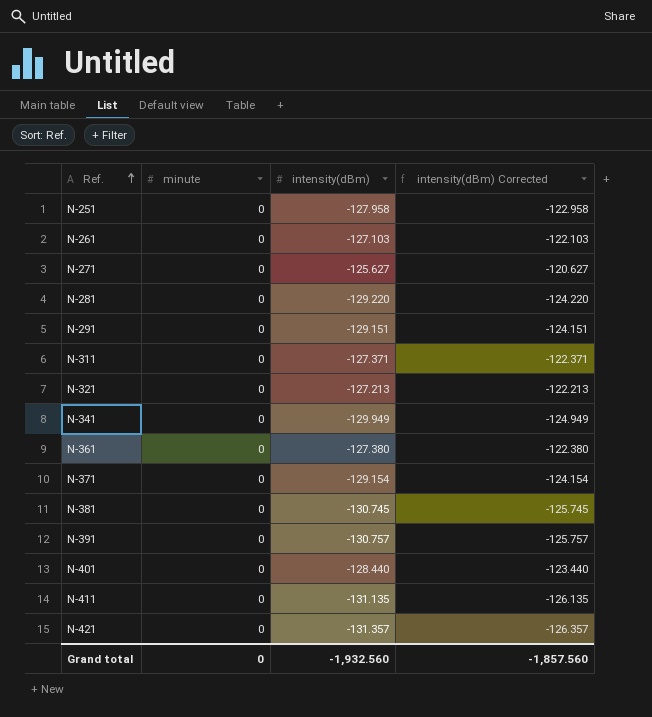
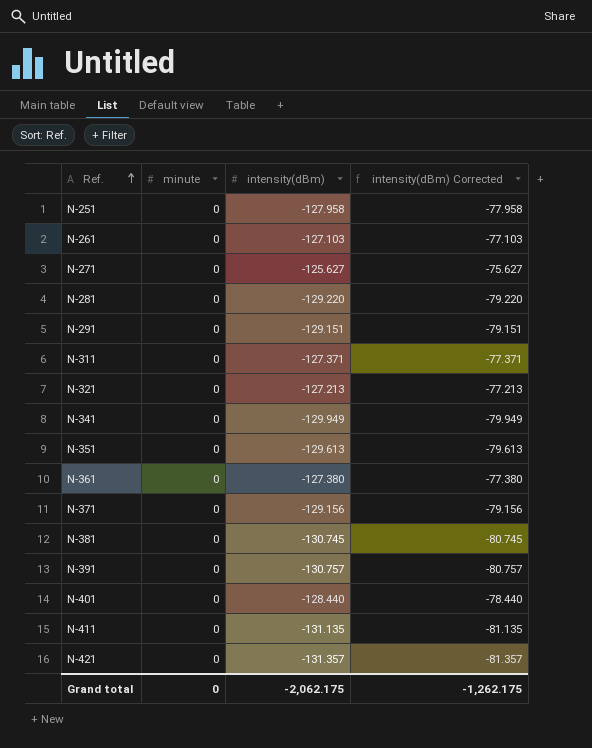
column intensity(dBm) Corrected | formula: [intensity(dBm)] + 5 -> [intensity(dBm)] + 50
row N-351: none -> 0 | -129.613 | -79.613
N-371 | intensity(dBm): -129.154 -> -129.156
Grand total | intensity(dBm): -1,932.560 -> -2,062.175
Grand total | intensity(dBm) Corrected: -1,857.560 -> -1,262.175

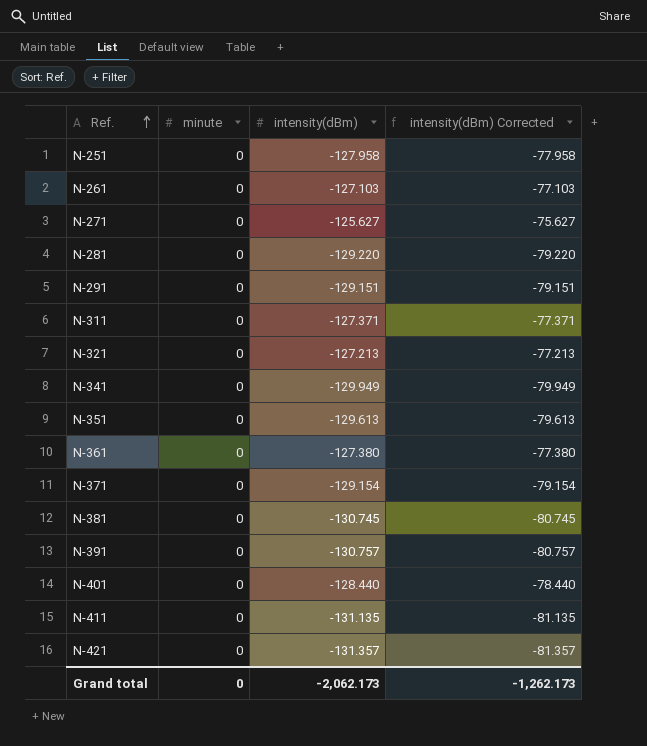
N-371 | intensity(dBm): -129.156 -> -129.154
N-371 | intensity(dBm) Corrected: -79.156 -> -79.154
Grand total | intensity(dBm): -2,062.175 -> -2,062.173
Grand total | intensity(dBm) Corrected: -1,262.175 -> -1,262.173

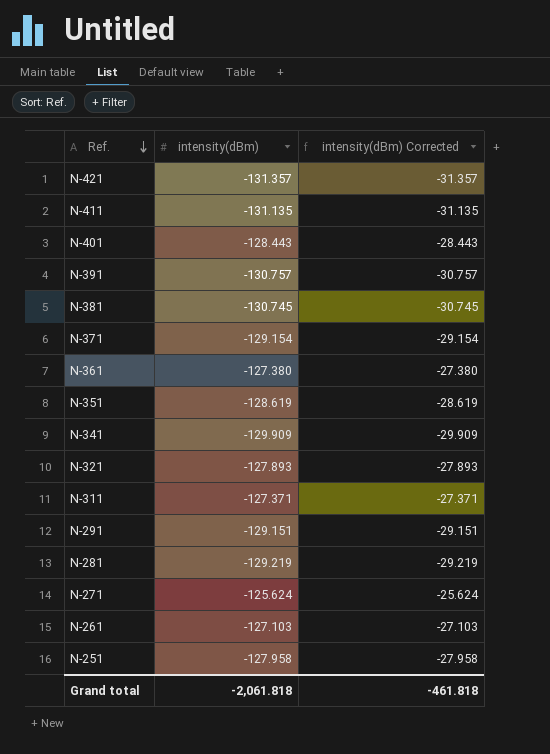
row order: Ref. ascending -> Ref. descending
column minute | position: 2 -> none
column intensity(dBm) Corrected | formula: [intensity(dBm)] + 50 -> [intensity(dBm)] + 100
N-401 | intensity(dBm): -128.440 -> -128.443
N-351 | intensity(dBm): -129.613 -> -128.619
N-341 | intensity(dBm): -129.949 -> -129.909
N-321 | intensity(dBm): -127.213 -> -127.893
N-281 | intensity(dBm): -129.220 -> -129.219
N-271 | intensity(dBm): -125.627 -> -125.624
Grand total | intensity(dBm): -2,062.173 -> -2,061.818
Grand total | intensity(dBm) Corrected: -1,262.173 -> -461.818

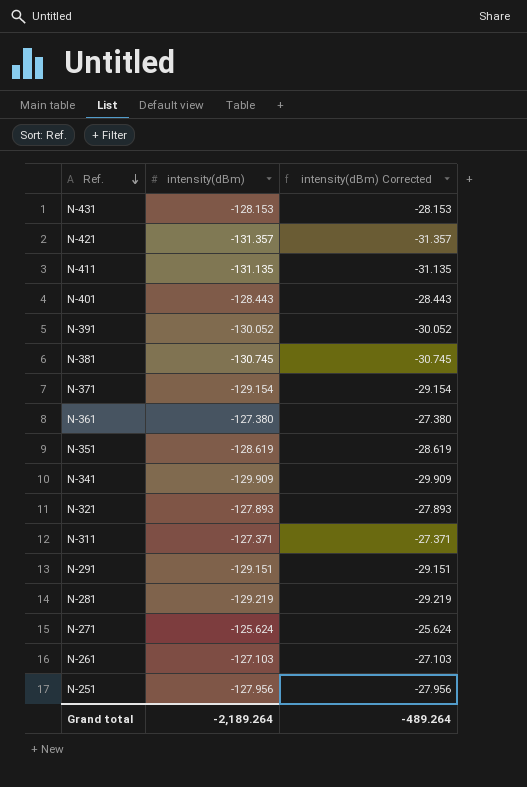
row N-431: none -> -128.153 | -28.153
N-391 | intensity(dBm): -130.757 -> -130.052
N-391 | intensity(dBm) Corrected: -30.757 -> -30.052
N-251 | intensity(dBm): -127.958 -> -127.956
N-251 | intensity(dBm) Corrected: -27.958 -> -27.956
Grand total | intensity(dBm): -2,061.818 -> -2,189.264
Grand total | intensity(dBm) Corrected: -461.818 -> -489.264

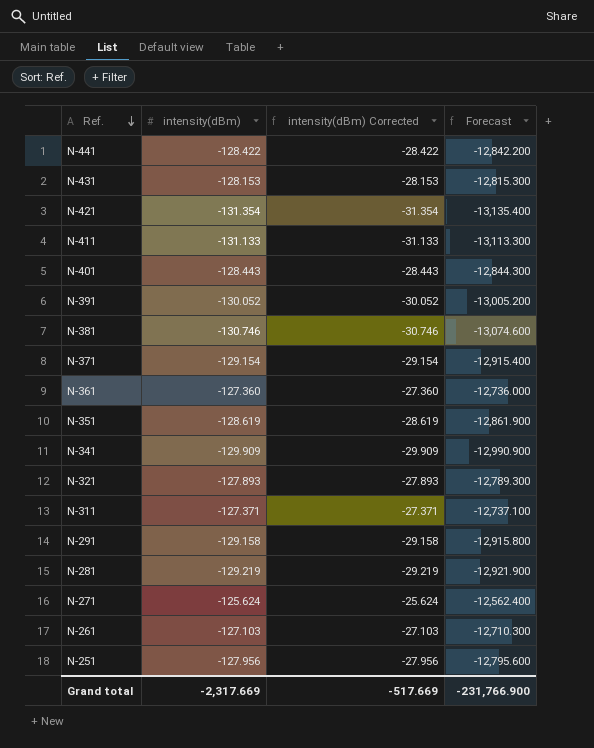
column Forecast | formula: none -> [intensity(dBm)] * 100
row N-441: none -> -128.422 | -28.422 | -12,842.200
N-421 | intensity(dBm): -131.357 -> -131.354
N-421 | intensity(dBm) Corrected: -31.357 -> -31.354
N-411 | intensity(dBm): -131.135 -> -131.133
N-411 | intensity(dBm) Corrected: -31.135 -> -31.133
N-381 | intensity(dBm): -130.745 -> -130.746
N-381 | intensity(dBm) Corrected: -30.745 -> -30.746
N-361 | intensity(dBm): -127.380 -> -127.360
N-361 | intensity(dBm) Corrected: -27.380 -> -27.360
N-291 | intensity(dBm): -129.151 -> -129.158
N-291 | intensity(dBm) Corrected: -29.151 -> -29.158
Grand total | intensity(dBm): -2,189.264 -> -2,317.669
Grand total | intensity(dBm) Corrected: -489.264 -> -517.669

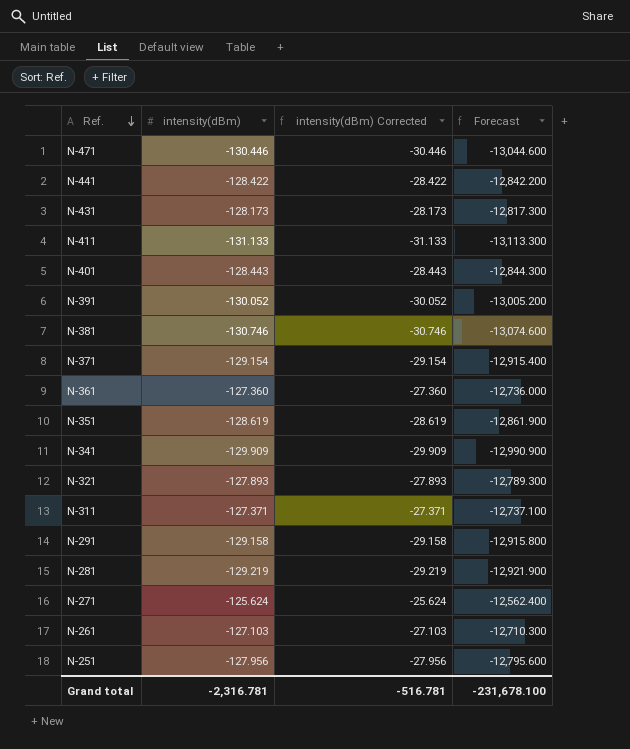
row N-421: -131.354 | -31.354 | -13,135.400 -> none
row N-471: none -> -130.446 | -30.446 | -13,044.600
N-431 | intensity(dBm): -128.153 -> -128.173
N-431 | intensity(dBm) Corrected: -28.153 -> -28.173
N-431 | Forecast: -12,815.300 -> -12,817.300
Grand total | intensity(dBm): -2,317.669 -> -2,316.781
Grand total | intensity(dBm) Corrected: -517.669 -> -516.781
Grand total | Forecast: -231,766.900 -> -231,678.100

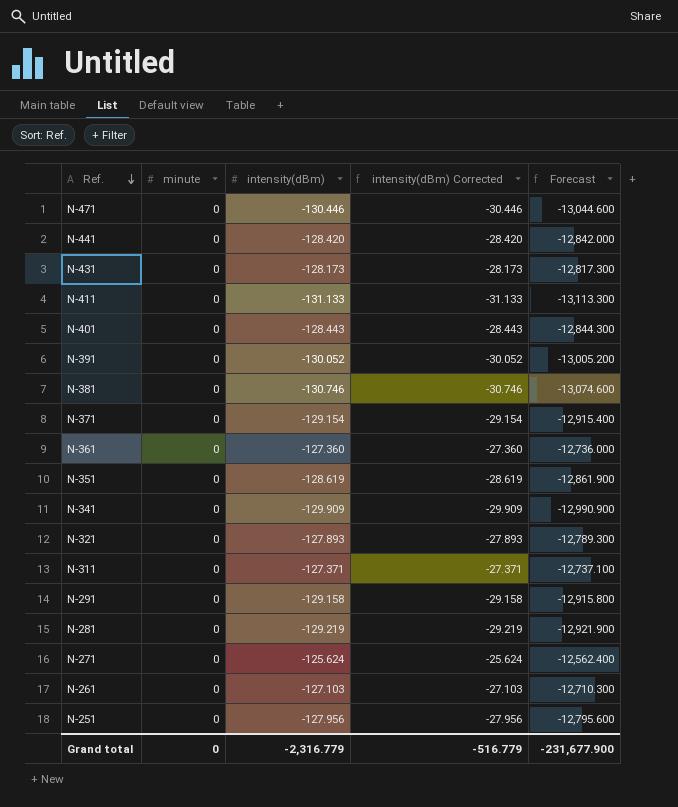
column minute | position: none -> 2
N-441 | intensity(dBm): -128.422 -> -128.420
N-441 | intensity(dBm) Corrected: -28.422 -> -28.420
N-441 | Forecast: -12,842.200 -> -12,842.000
Grand total | intensity(dBm): -2,316.781 -> -2,316.779
Grand total | intensity(dBm) Corrected: -516.781 -> -516.779
Grand total | Forecast: -231,678.100 -> -231,677.900

